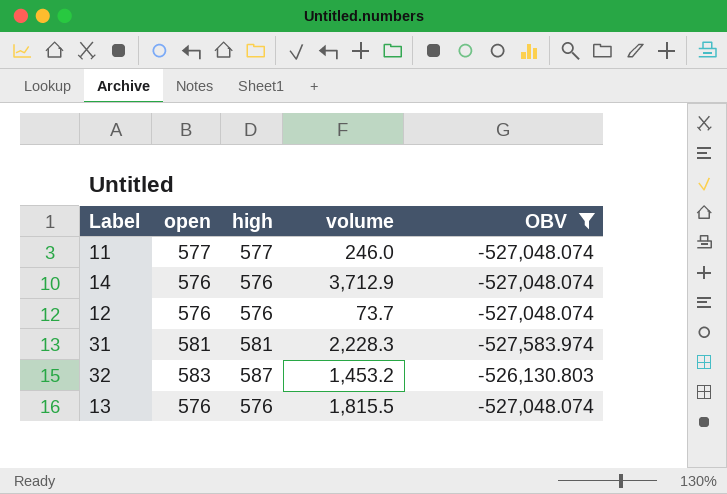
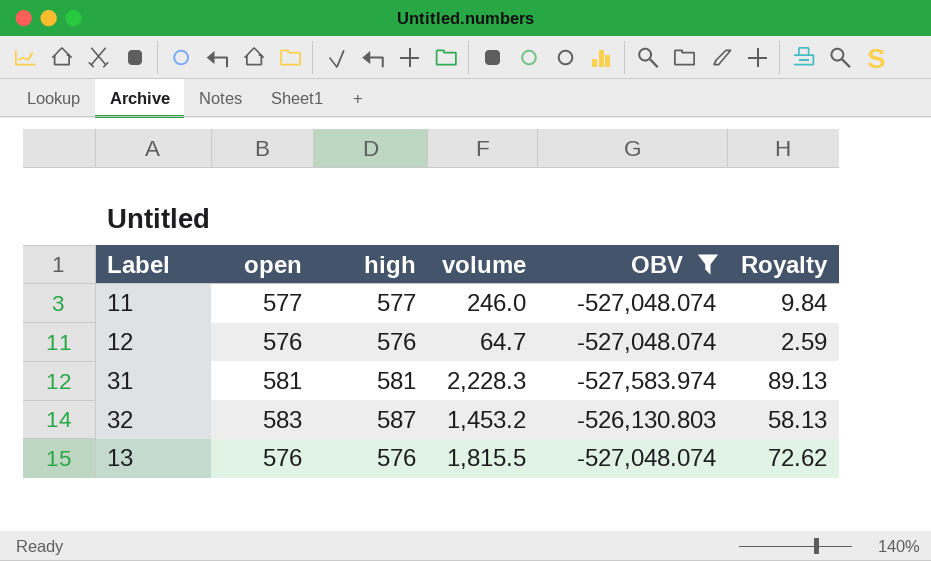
column Royalty | formula: none -> [volume] * 0.04
row 14: 576 | 576 | 3,712.9 | -527,048.074 -> none
12 | volume: 73.7 -> 64.7

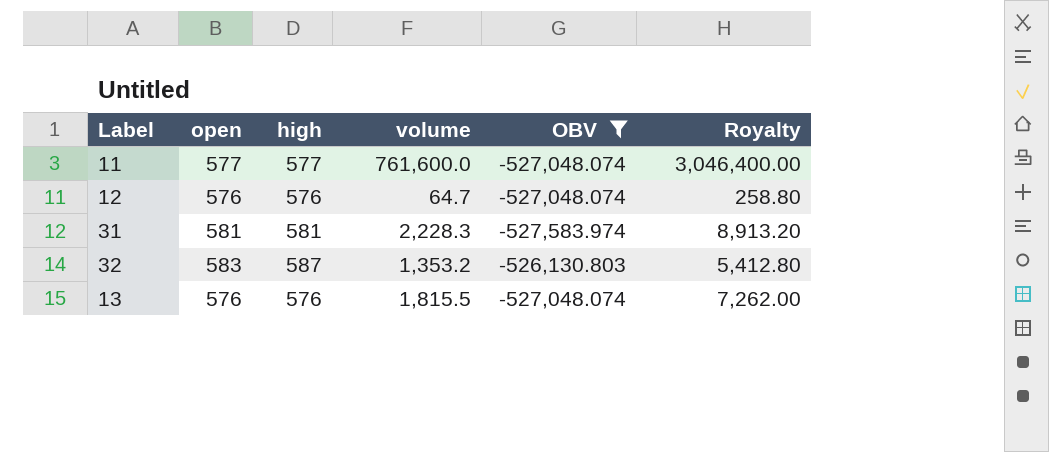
column Royalty | formula: [volume] * 0.04 -> [volume] * 4
11 | volume: 246.0 -> 761,600.0
32 | volume: 1,453.2 -> 1,353.2

